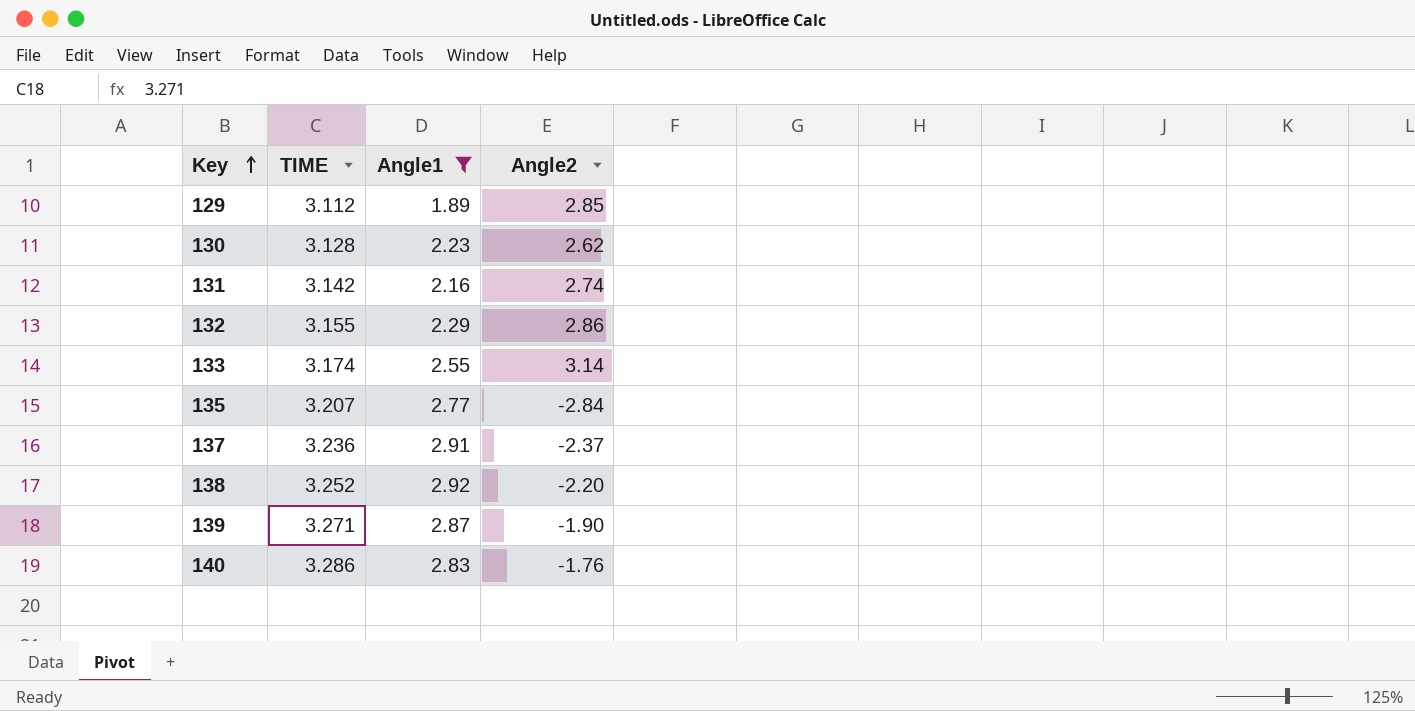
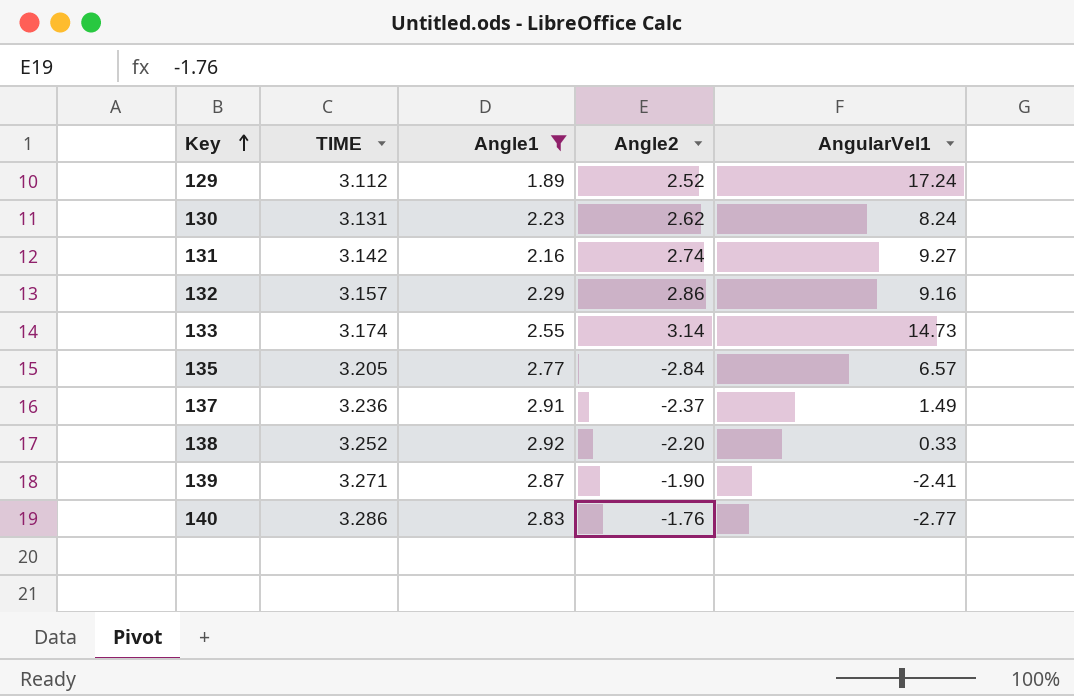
column AngularVel1 | position: none -> 5
129 | Angle2: 2.85 -> 2.52
130 | TIME: 3.128 -> 3.131
132 | TIME: 3.155 -> 3.157
135 | TIME: 3.207 -> 3.205

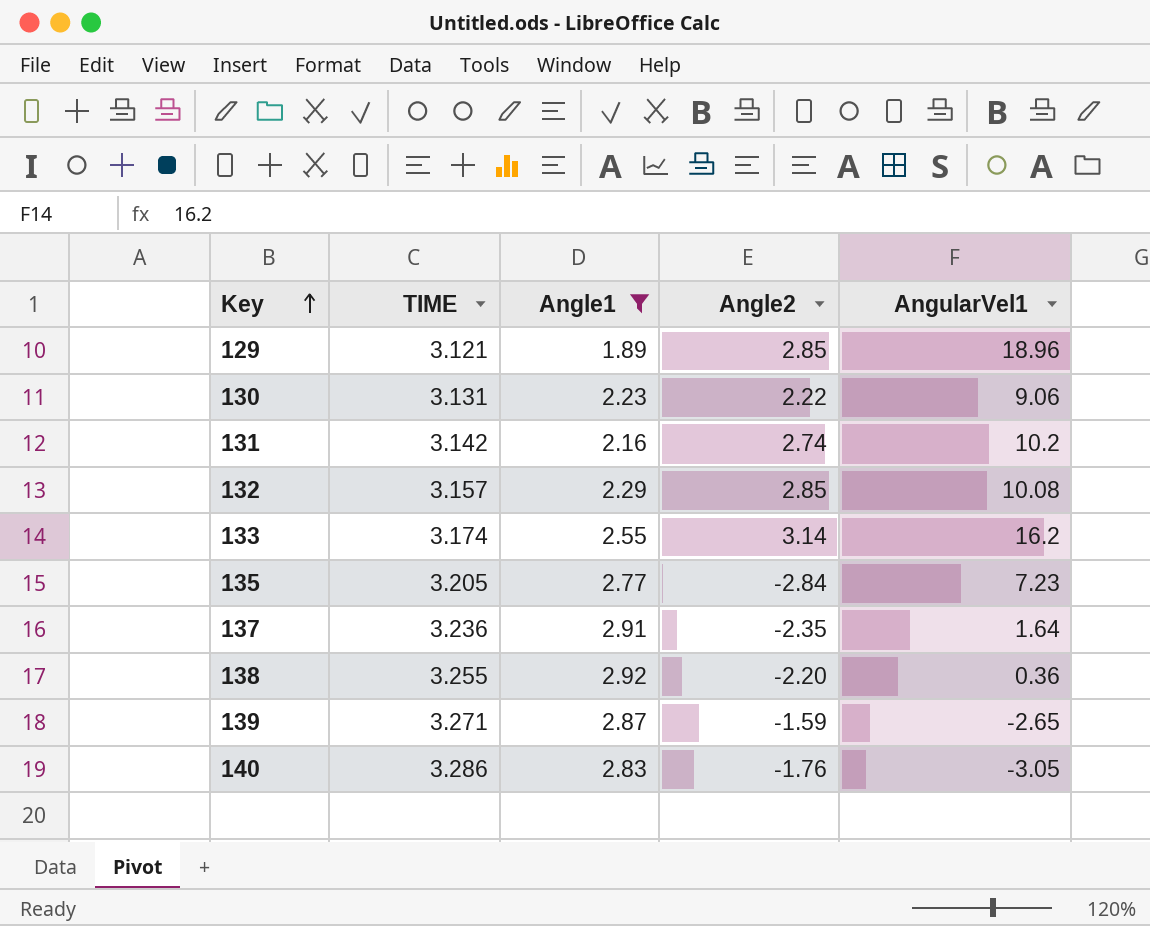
129 | TIME: 3.112 -> 3.121
129 | Angle2: 2.52 -> 2.85
129 | AngularVel1: 17.24 -> 18.96
130 | Angle2: 2.62 -> 2.22
130 | AngularVel1: 8.24 -> 9.06
131 | AngularVel1: 9.27 -> 10.2
132 | Angle2: 2.86 -> 2.85
132 | AngularVel1: 9.16 -> 10.08
133 | AngularVel1: 14.73 -> 16.2
135 | AngularVel1: 6.57 -> 7.23
137 | Angle2: -2.37 -> -2.35
137 | AngularVel1: 1.49 -> 1.64
138 | TIME: 3.252 -> 3.255
138 | AngularVel1: 0.33 -> 0.36
139 | Angle2: -1.90 -> -1.59
139 | AngularVel1: -2.41 -> -2.65
140 | AngularVel1: -2.77 -> -3.05

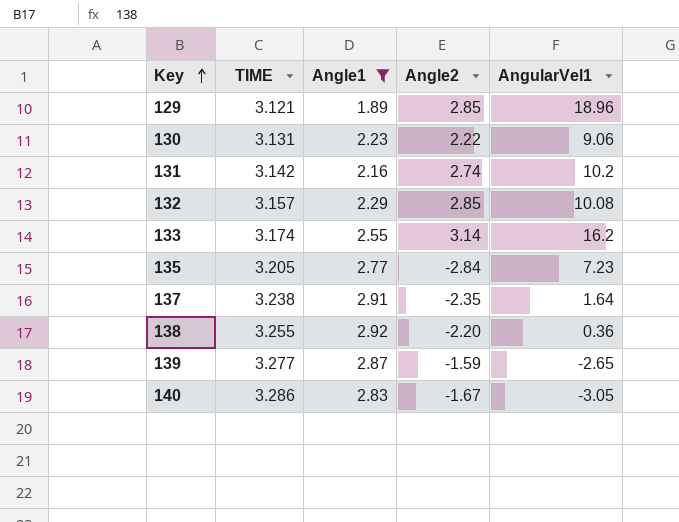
137 | TIME: 3.236 -> 3.238
139 | TIME: 3.271 -> 3.277
140 | Angle2: -1.76 -> -1.67

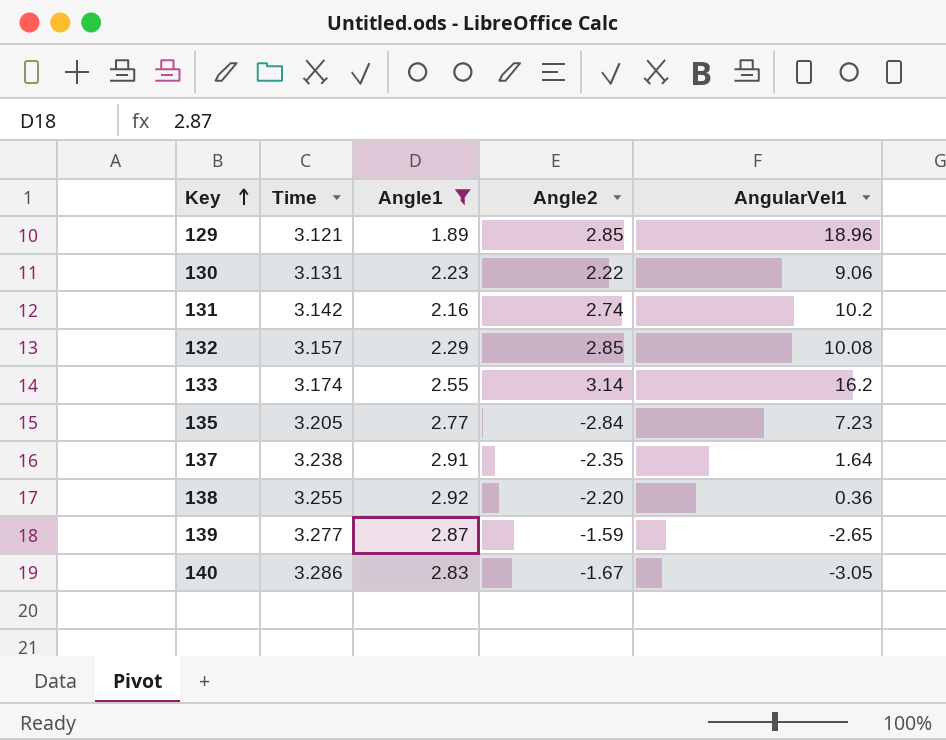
column name: TIME -> Time

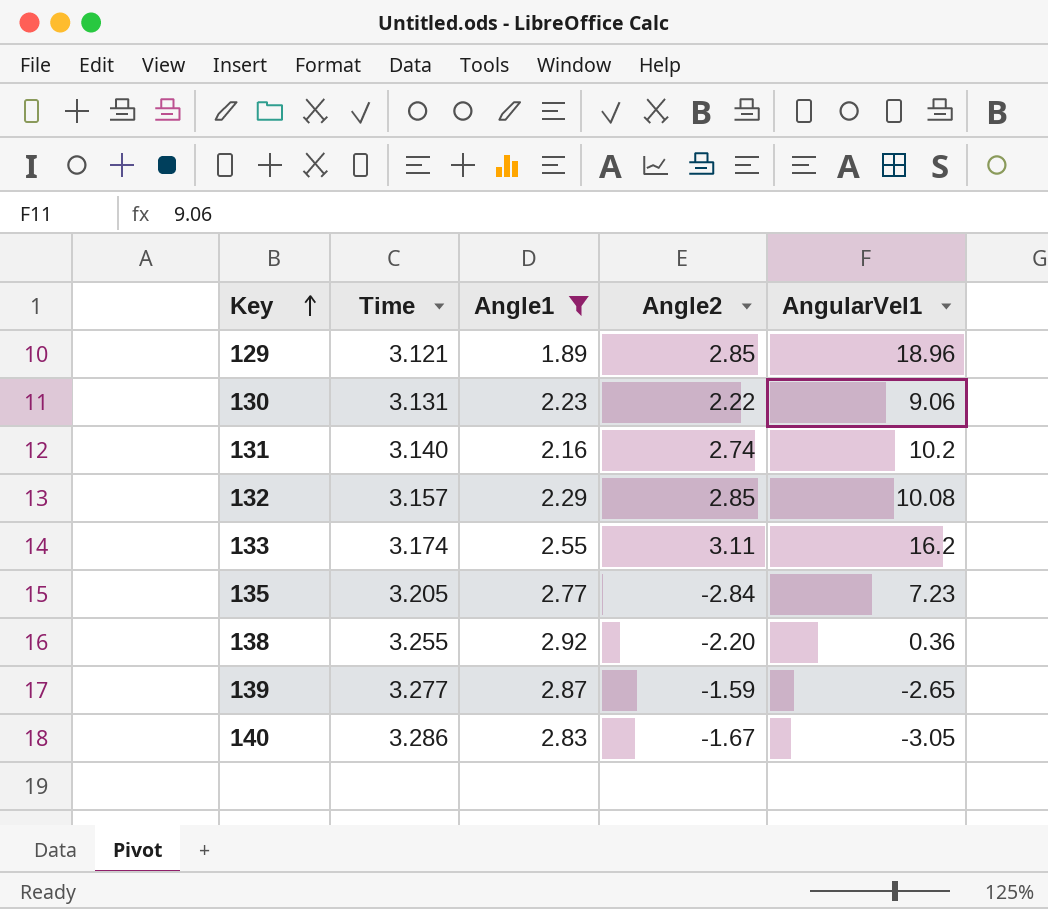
row 137: 3.238 | 2.91 | -2.35 | 1.64 -> none
131 | Time: 3.142 -> 3.140
133 | Angle2: 3.14 -> 3.11

